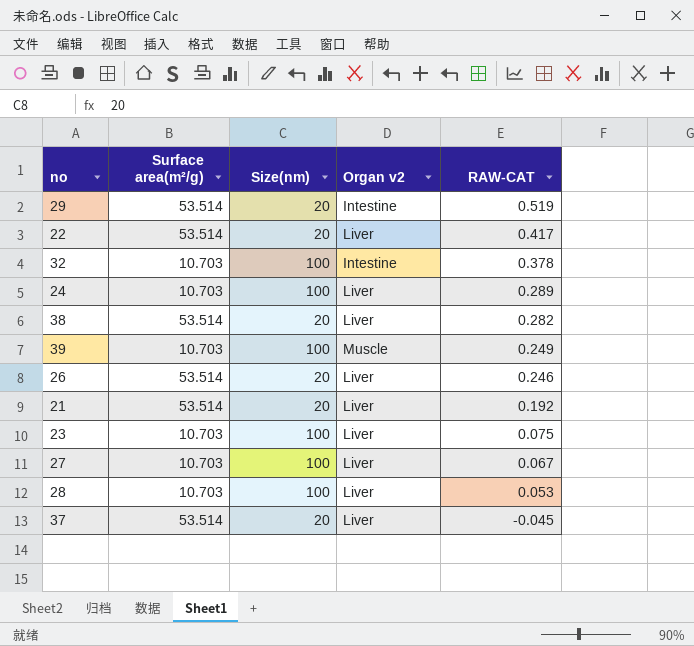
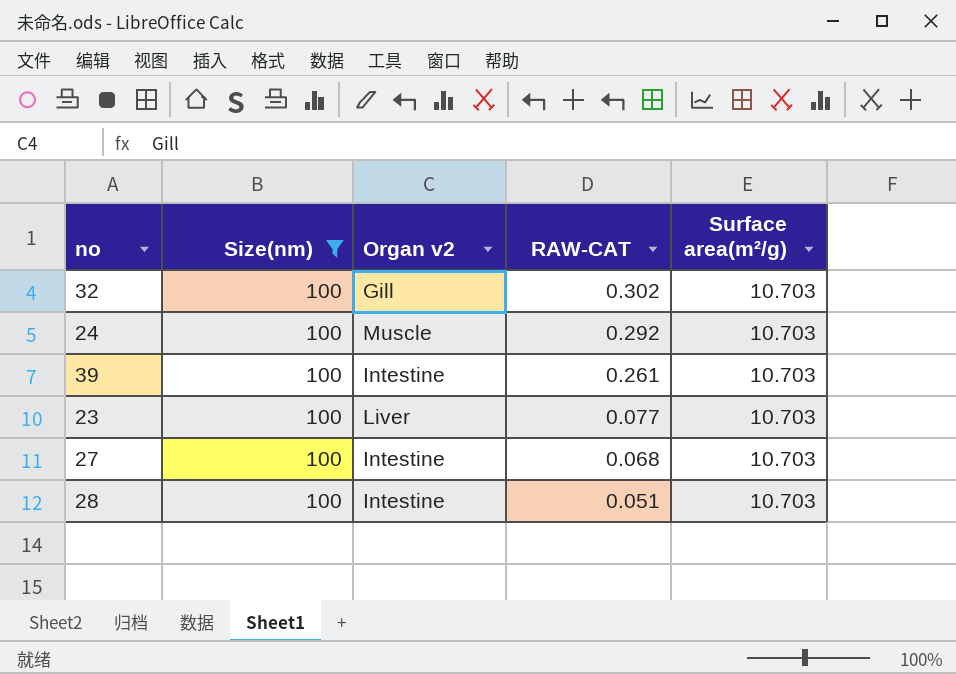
filter: none -> Size(nm) = 100
column Surface area(m²/g) | position: 2 -> 5
32 | Organ v2: Intestine -> Gill
32 | RAW-CAT: 0.378 -> 0.302
24 | Organ v2: Liver -> Muscle
24 | RAW-CAT: 0.289 -> 0.292
39 | Organ v2: Muscle -> Intestine
39 | RAW-CAT: 0.249 -> 0.261
23 | RAW-CAT: 0.075 -> 0.077
27 | Organ v2: Liver -> Intestine
27 | RAW-CAT: 0.067 -> 0.068
28 | Organ v2: Liver -> Intestine
28 | RAW-CAT: 0.053 -> 0.051

